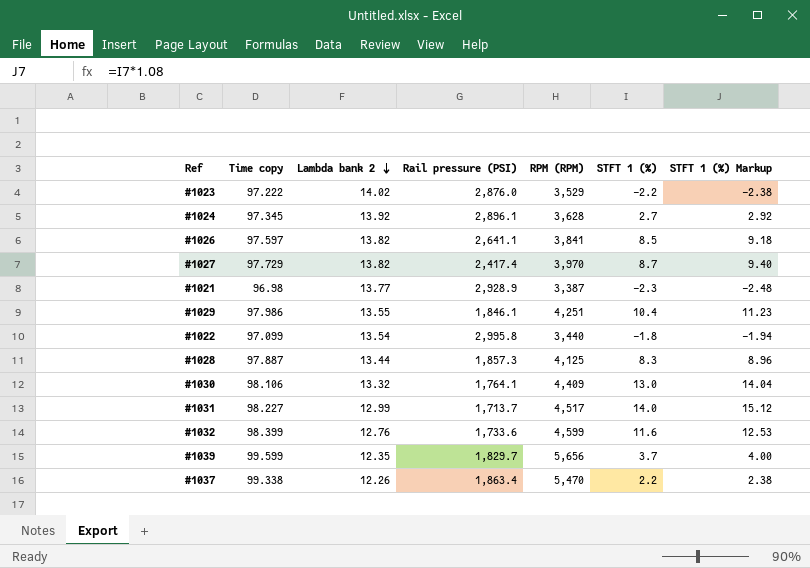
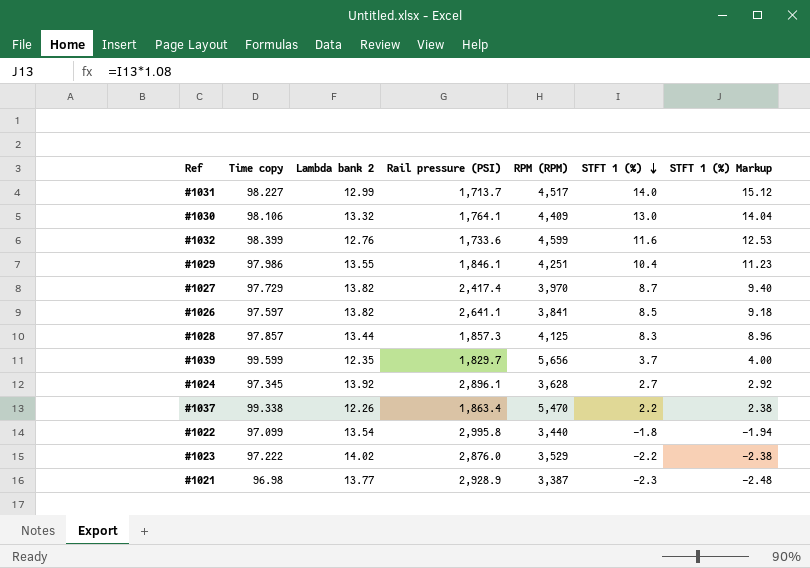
row order: Lambda bank 2 descending -> STFT 1 (%) descending
#1028 | Time copy: 97.887 -> 97.857

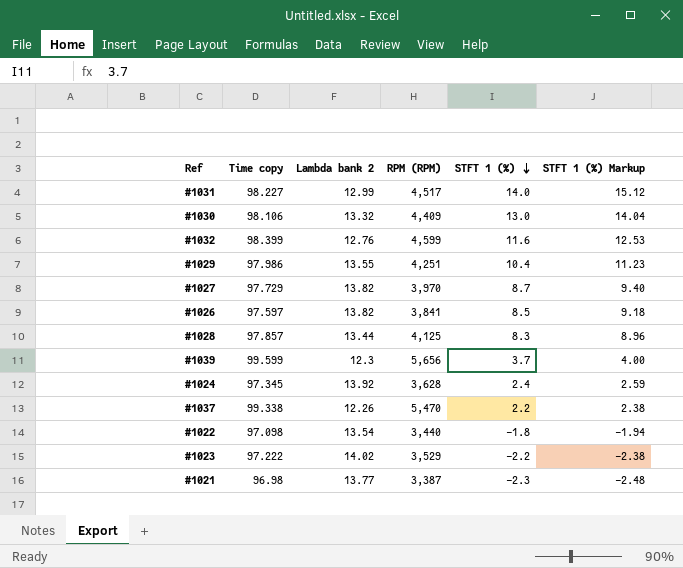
column Rail pressure (PSI) | position: 4 -> none
#1039 | Lambda bank 2: 12.35 -> 12.3
#1024 | STFT 1 (%): 2.7 -> 2.4
#1024 | STFT 1 (%) Markup: 2.92 -> 2.59
#1022 | Time copy: 97.099 -> 97.098

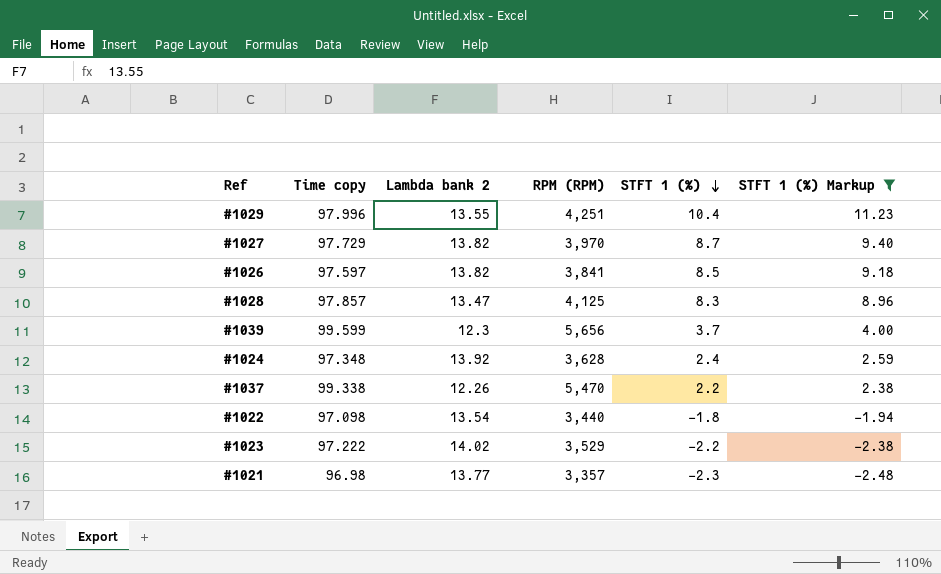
filter: none -> STFT 1 (%) Markup <= 11.23
#1029 | Time copy: 97.986 -> 97.996
#1028 | Lambda bank 2: 13.44 -> 13.47
#1024 | Time copy: 97.345 -> 97.348
#1021 | RPM (RPM): 3,387 -> 3,357

